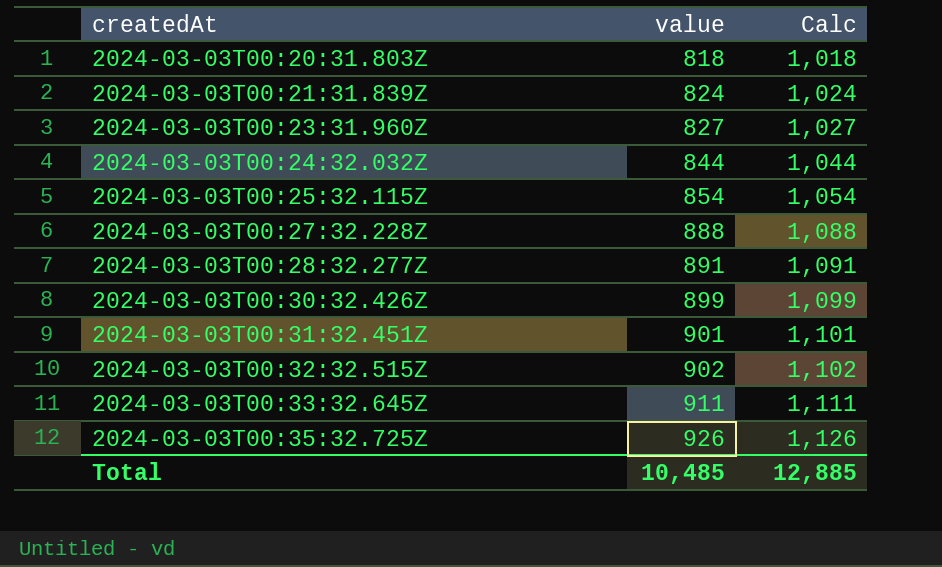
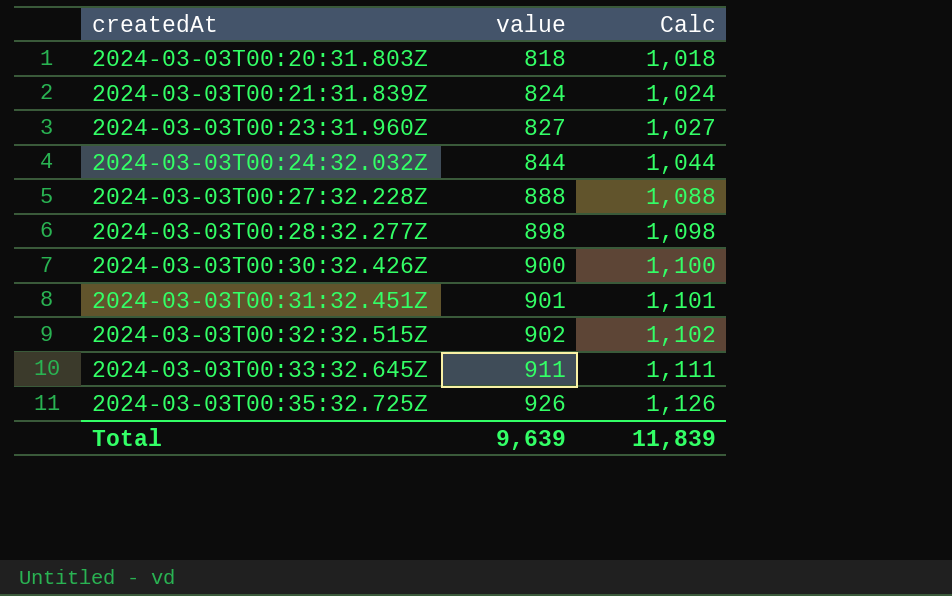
row 2024-03-03T00:25:32.115Z: 854 | 1,054 -> none
2024-03-03T00:28:32.277Z | value: 891 -> 898
2024-03-03T00:28:32.277Z | Calc: 1,091 -> 1,098
2024-03-03T00:30:32.426Z | value: 899 -> 900
2024-03-03T00:30:32.426Z | Calc: 1,099 -> 1,100
Total | value: 10,485 -> 9,639
Total | Calc: 12,885 -> 11,839

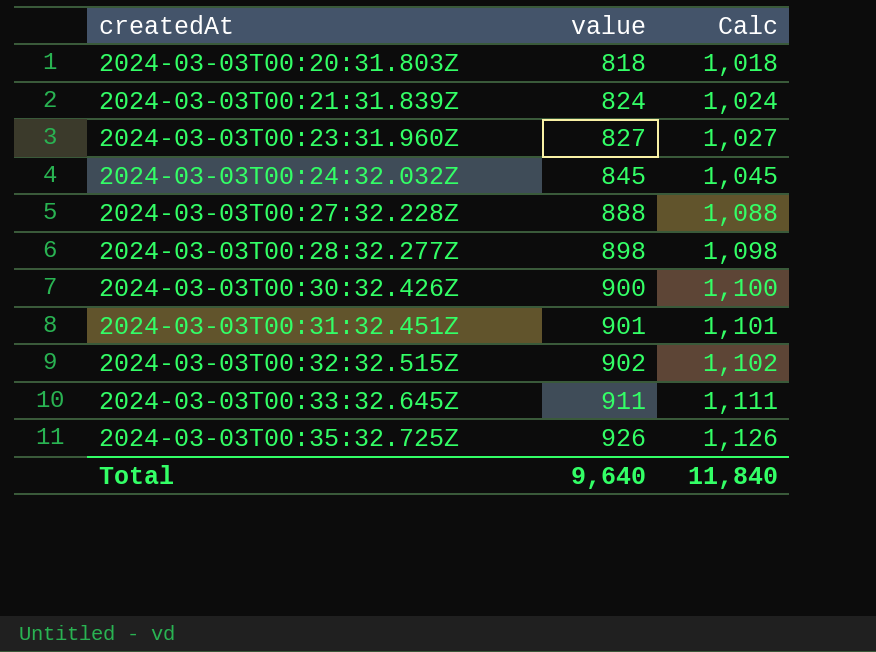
2024-03-03T00:24:32.032Z | value: 844 -> 845
2024-03-03T00:24:32.032Z | Calc: 1,044 -> 1,045
Total | value: 9,639 -> 9,640
Total | Calc: 11,839 -> 11,840

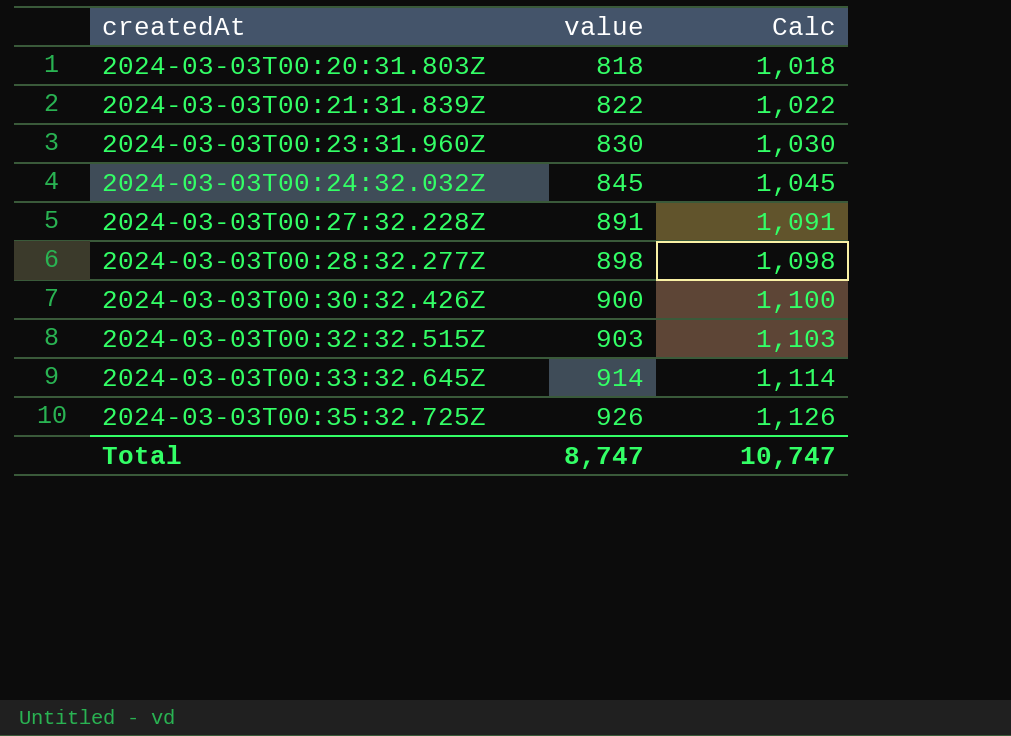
row 2024-03-03T00:31:32.451Z: 901 | 1,101 -> none
2024-03-03T00:21:31.839Z | value: 824 -> 822
2024-03-03T00:21:31.839Z | Calc: 1,024 -> 1,022
2024-03-03T00:23:31.960Z | value: 827 -> 830
2024-03-03T00:23:31.960Z | Calc: 1,027 -> 1,030
2024-03-03T00:27:32.228Z | value: 888 -> 891
2024-03-03T00:27:32.228Z | Calc: 1,088 -> 1,091
2024-03-03T00:32:32.515Z | value: 902 -> 903
2024-03-03T00:32:32.515Z | Calc: 1,102 -> 1,103
2024-03-03T00:33:32.645Z | value: 911 -> 914
2024-03-03T00:33:32.645Z | Calc: 1,111 -> 1,114
Total | value: 9,640 -> 8,747
Total | Calc: 11,840 -> 10,747

